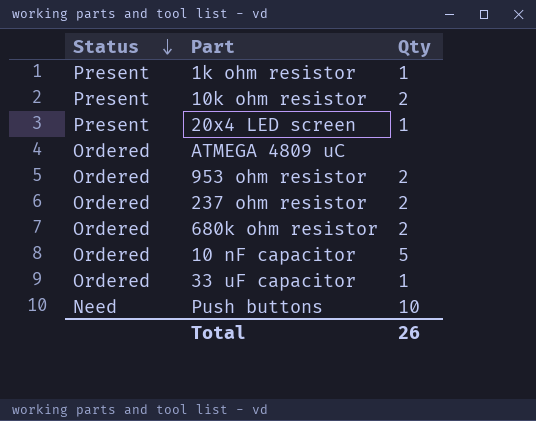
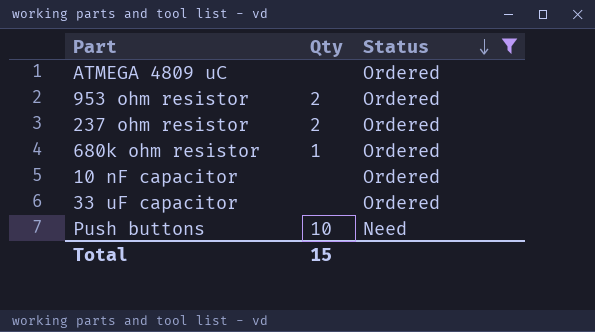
filter: none -> Status != Present
column Status | position: 1 -> 3
680k ohm resistor | Qty: 2 -> 1
10 nF capacitor | Qty: 5 -> none
33 uF capacitor | Qty: 1 -> none
Total | Qty: 26 -> 15

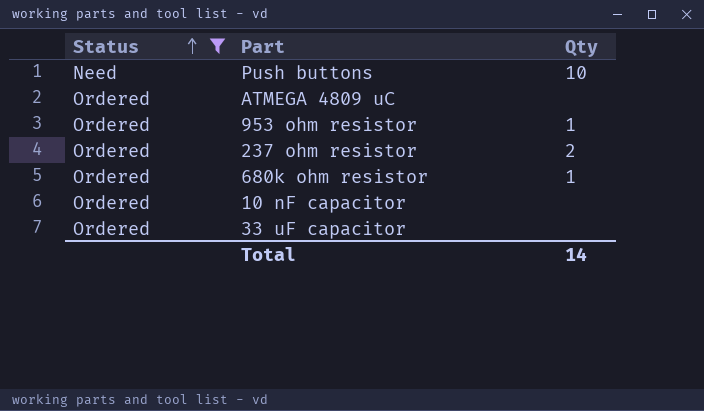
row order: Status descending -> Status ascending
column Status | position: 3 -> 1
953 ohm resistor | Qty: 2 -> 1
Total | Qty: 15 -> 14

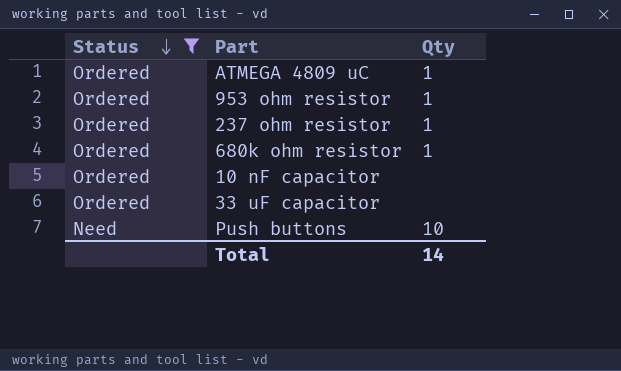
row order: Status ascending -> Status descending
ATMEGA 4809 uC | Qty: none -> 1
237 ohm resistor | Qty: 2 -> 1

